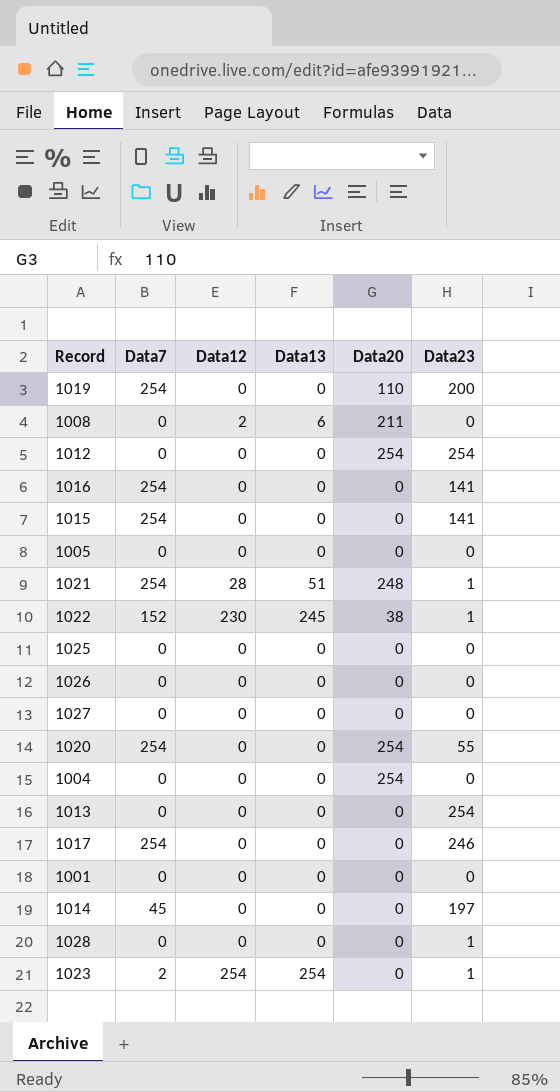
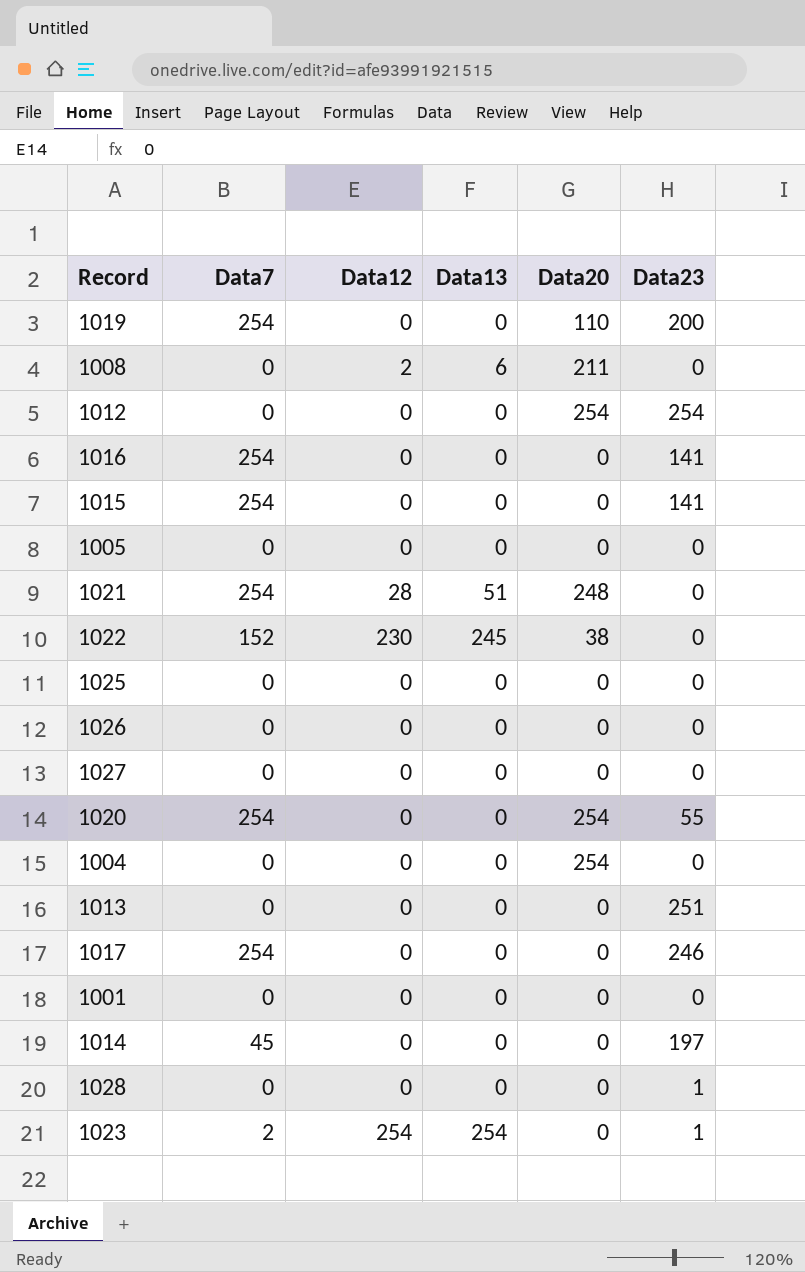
1021 | Data23: 1 -> 0
1022 | Data23: 1 -> 0
1013 | Data23: 254 -> 251

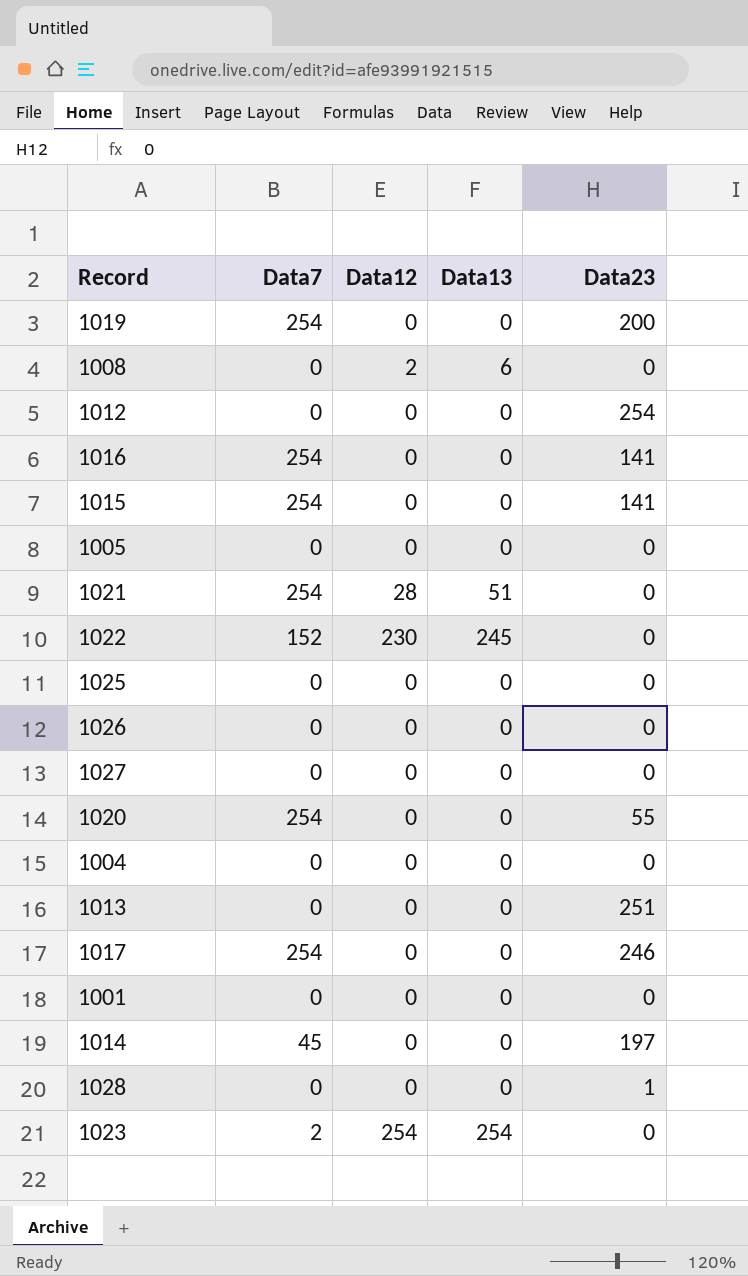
column Data20 | position: 5 -> none
1023 | Data23: 1 -> 0

